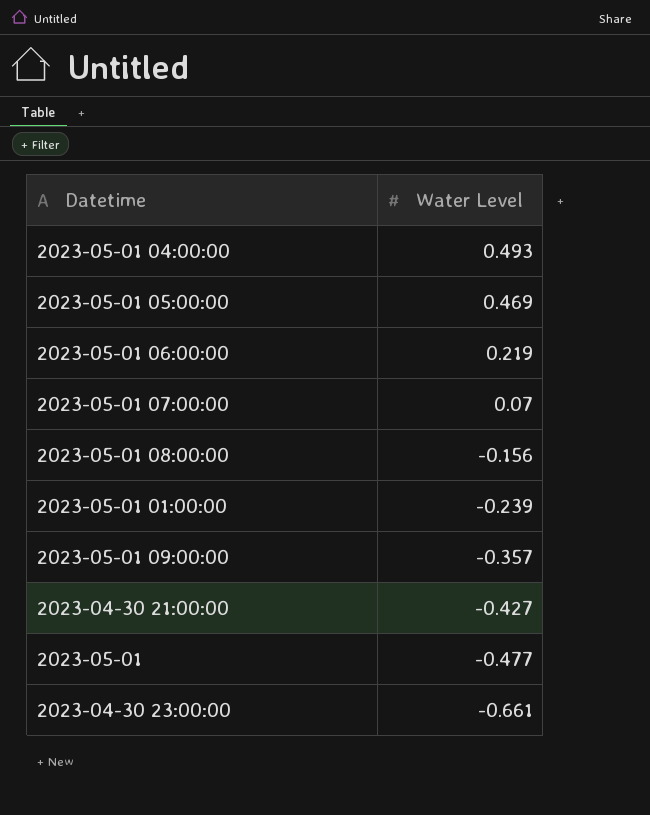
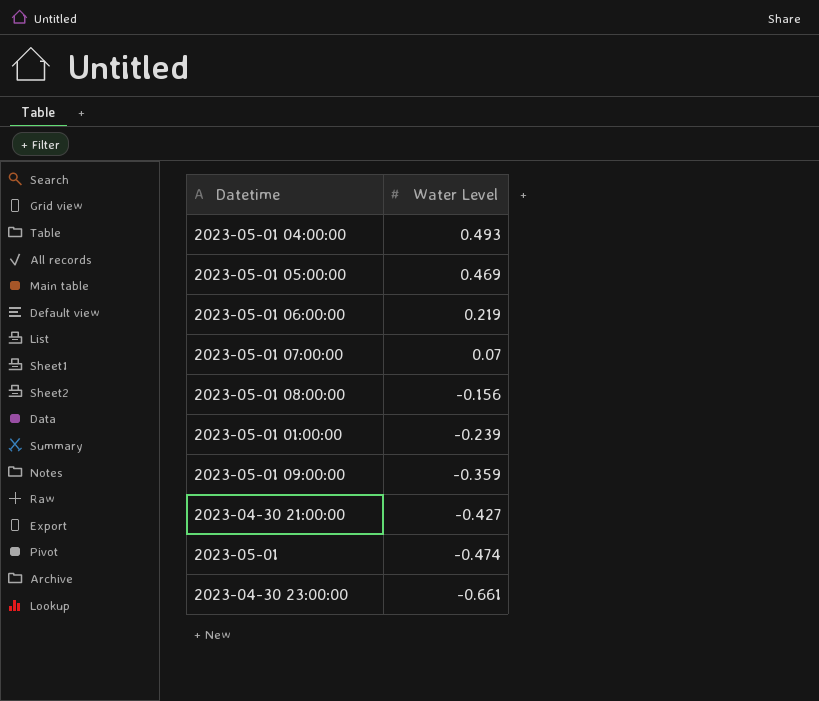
2023-05-01 09:00:00 | Water Level: -0.357 -> -0.359
2023-05-01 | Water Level: -0.477 -> -0.474

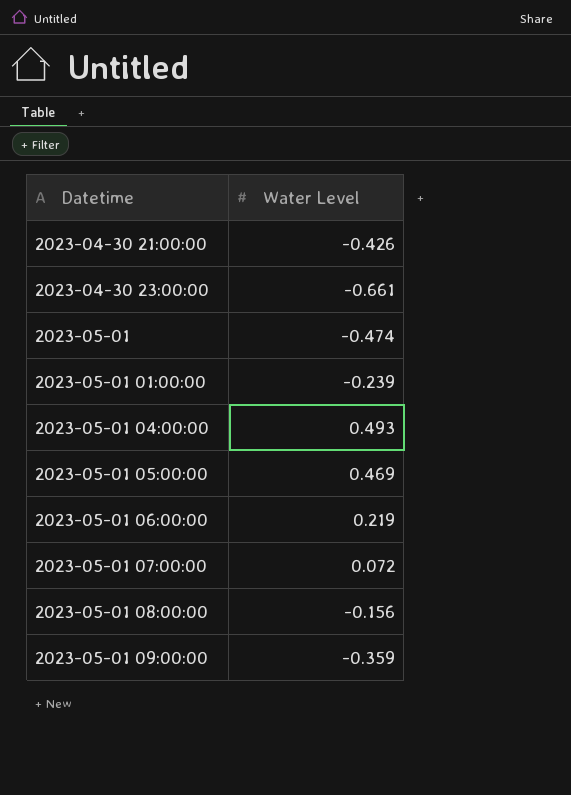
row order: Water Level descending -> Datetime ascending
2023-04-30 21:00:00 | Water Level: -0.427 -> -0.426
2023-05-01 07:00:00 | Water Level: 0.07 -> 0.072

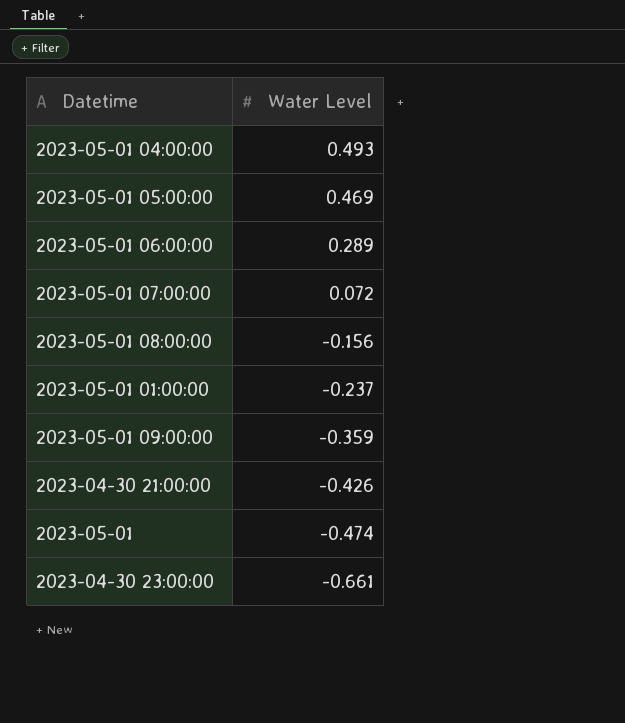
row order: Datetime ascending -> Water Level descending
2023-05-01 06:00:00 | Water Level: 0.219 -> 0.289
2023-05-01 01:00:00 | Water Level: -0.239 -> -0.237

